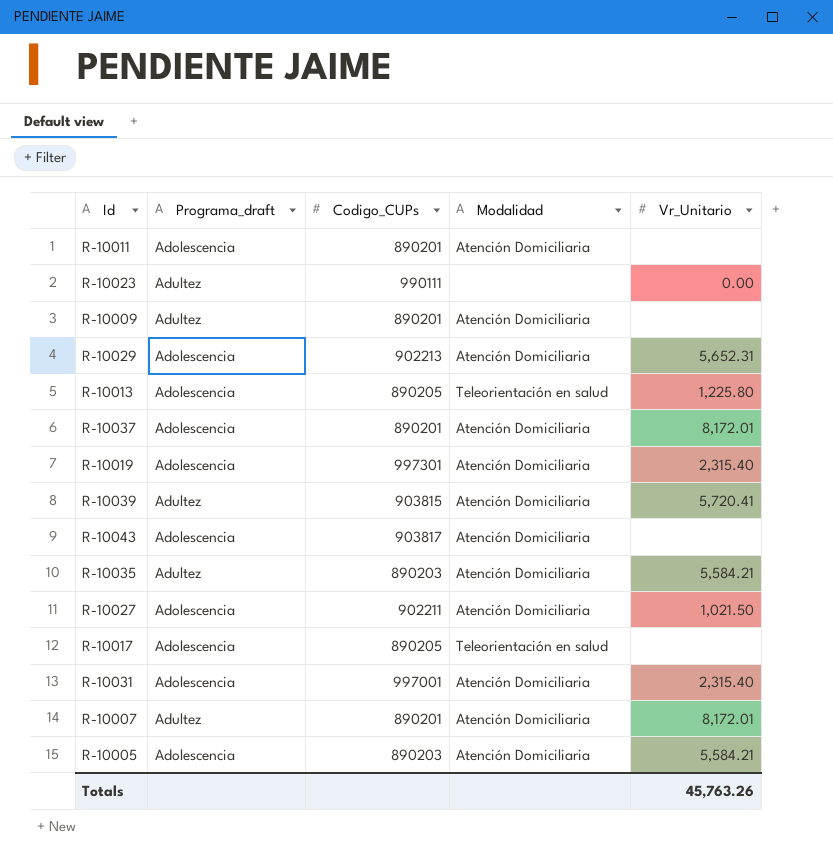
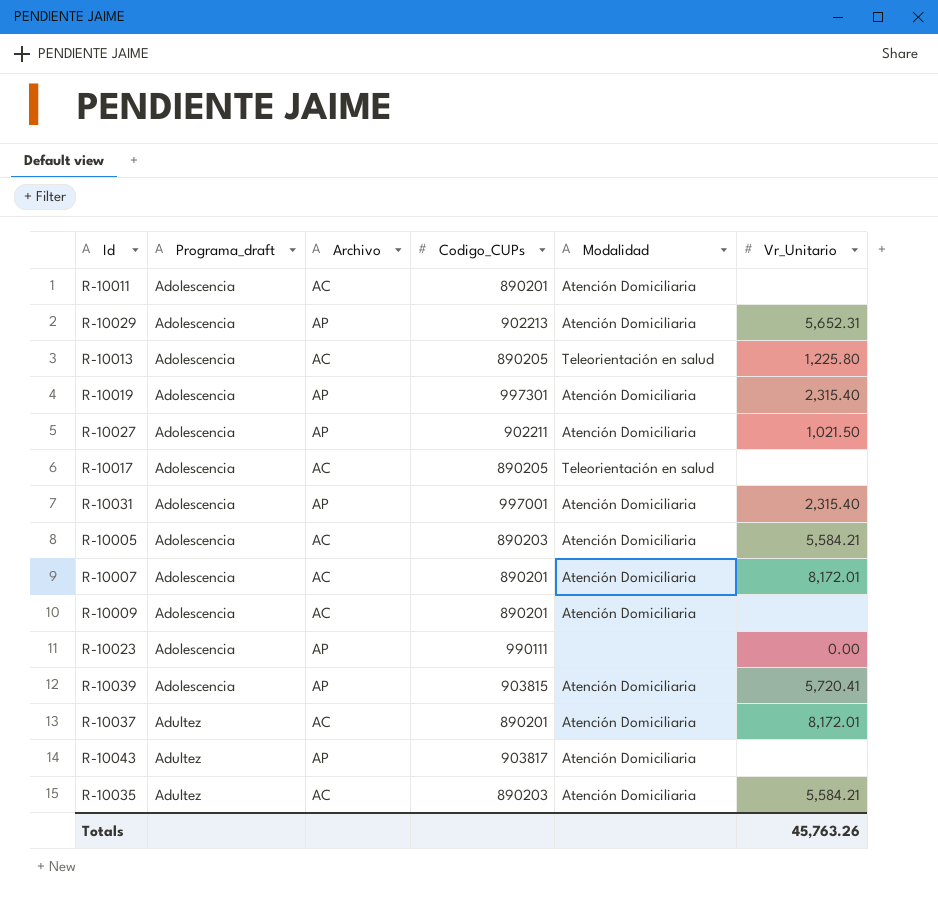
row order: none -> Programa_draft ascending
column Archivo | position: none -> 3
R-10007 | Programa_draft: Adultez -> Adolescencia
R-10009 | Programa_draft: Adultez -> Adolescencia
R-10023 | Programa_draft: Adultez -> Adolescencia
R-10039 | Programa_draft: Adultez -> Adolescencia
R-10037 | Programa_draft: Adolescencia -> Adultez
R-10043 | Programa_draft: Adolescencia -> Adultez

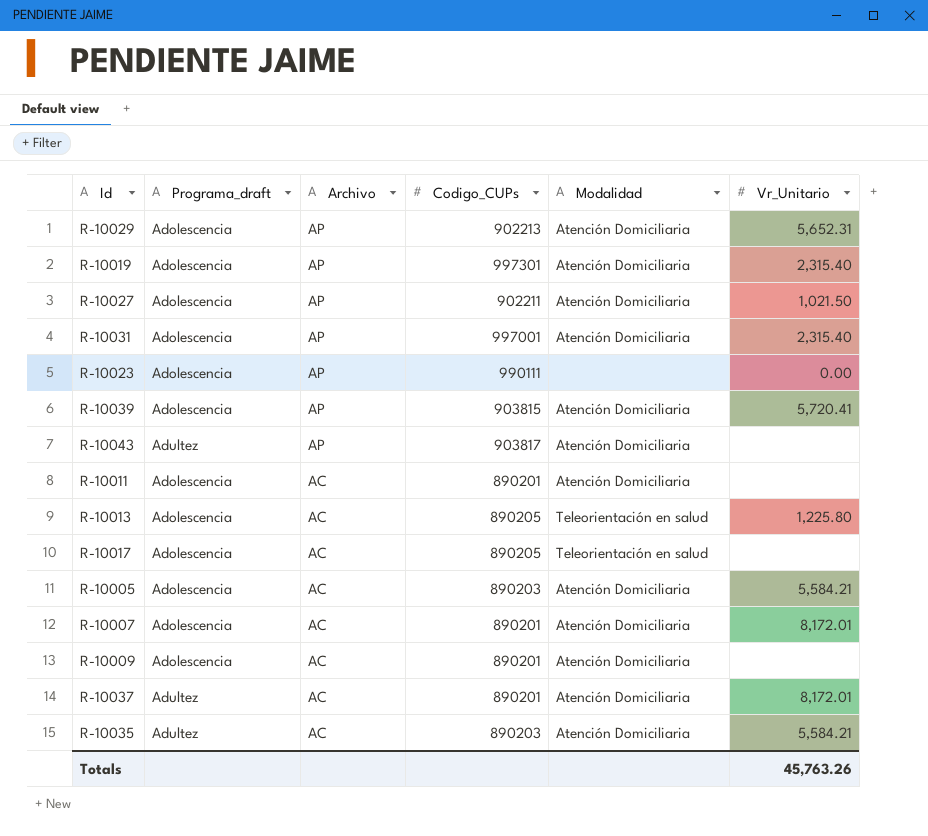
row order: Programa_draft ascending -> Archivo descending

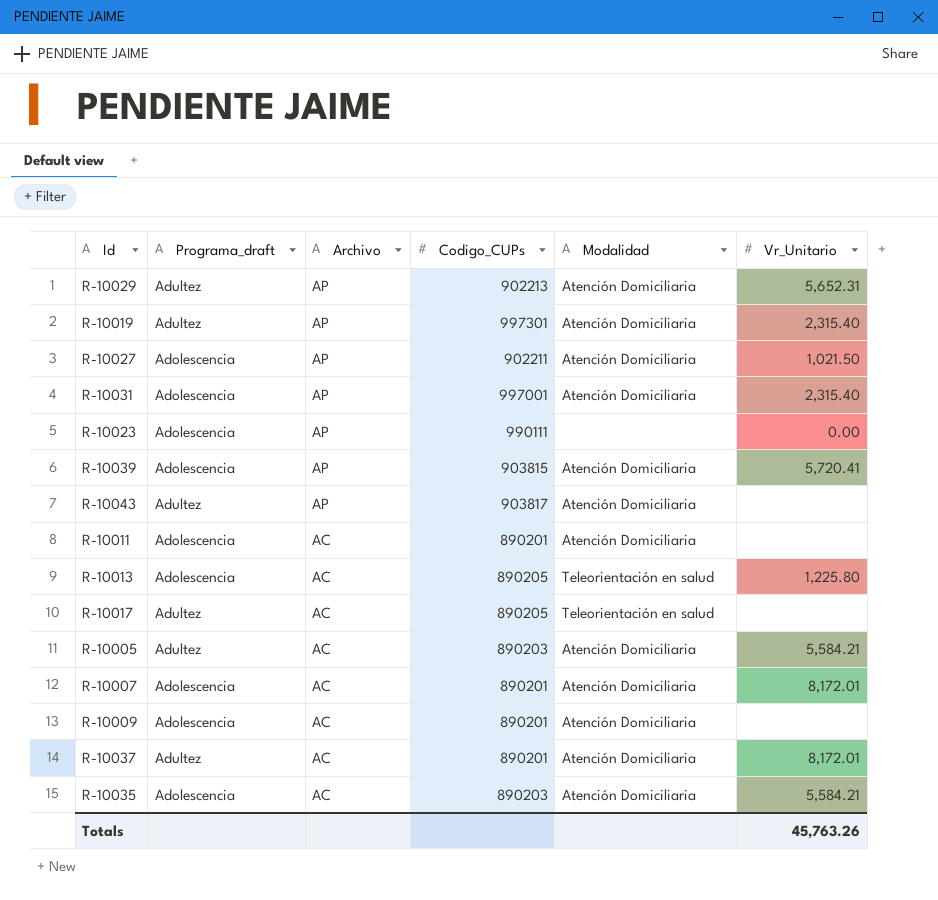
R-10029 | Programa_draft: Adolescencia -> Adultez
R-10019 | Programa_draft: Adolescencia -> Adultez
R-10017 | Programa_draft: Adolescencia -> Adultez
R-10005 | Programa_draft: Adolescencia -> Adultez
R-10035 | Programa_draft: Adultez -> Adolescencia

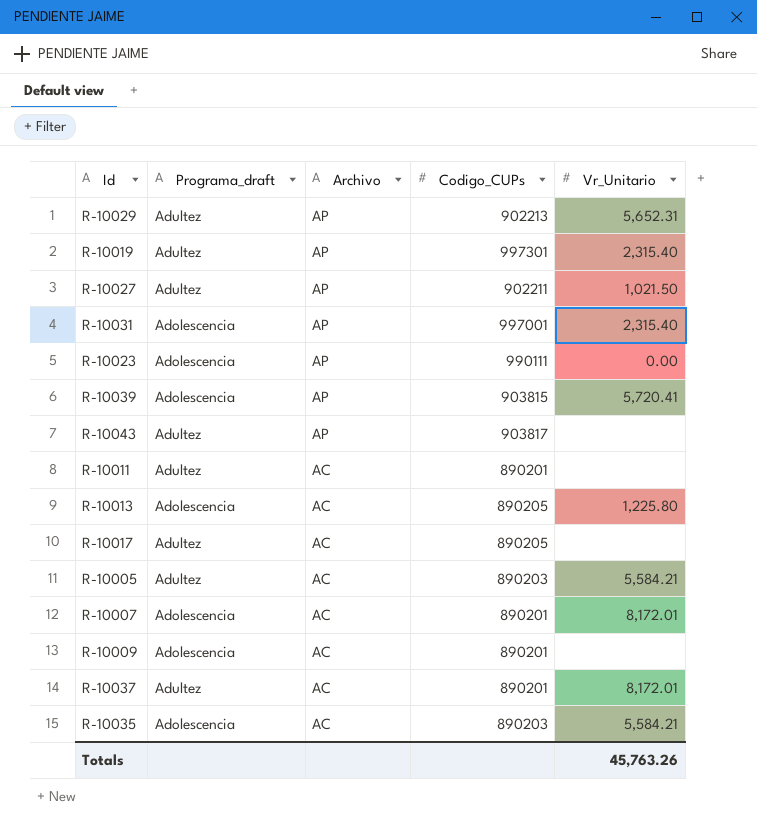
column Modalidad | position: 5 -> none
R-10027 | Programa_draft: Adolescencia -> Adultez
R-10011 | Programa_draft: Adolescencia -> Adultez

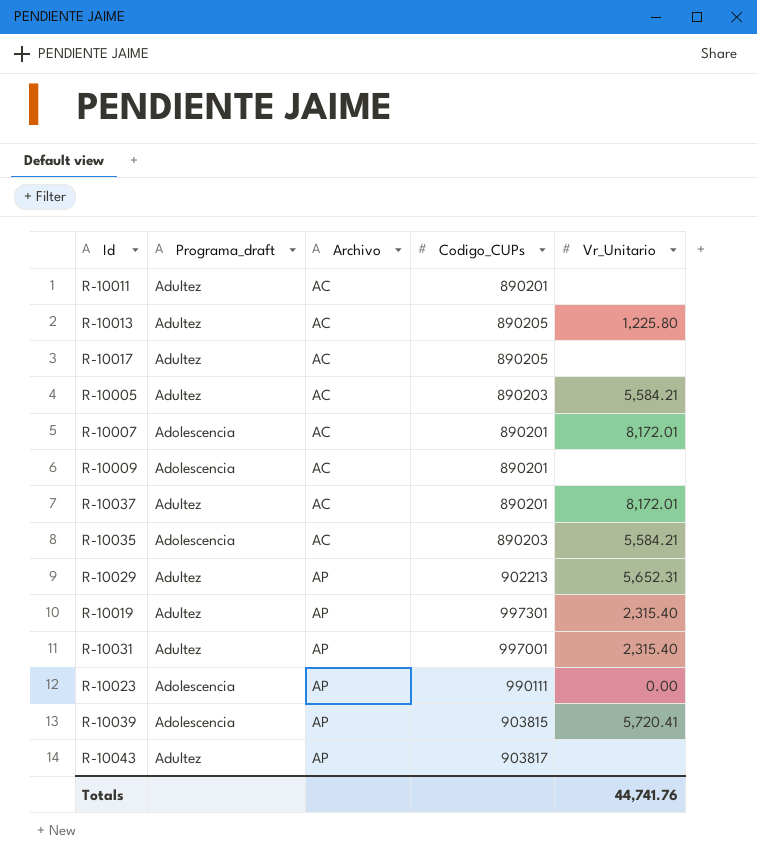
row order: Archivo descending -> Archivo ascending
row R-10027: Adultez | AP | 902211 | 1,021.50 -> none
R-10013 | Programa_draft: Adolescencia -> Adultez
R-10031 | Programa_draft: Adolescencia -> Adultez
Totals | Vr_Unitario: 45,763.26 -> 44,741.76

